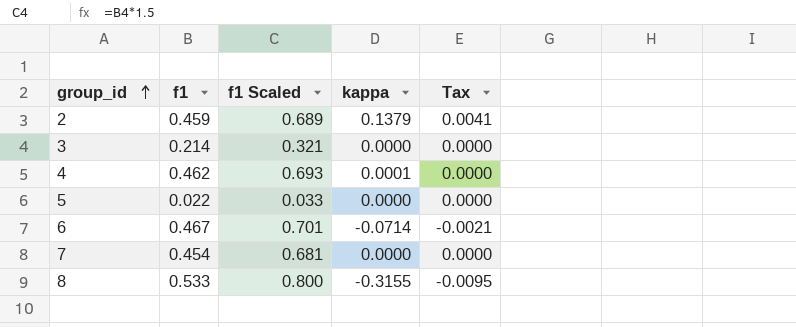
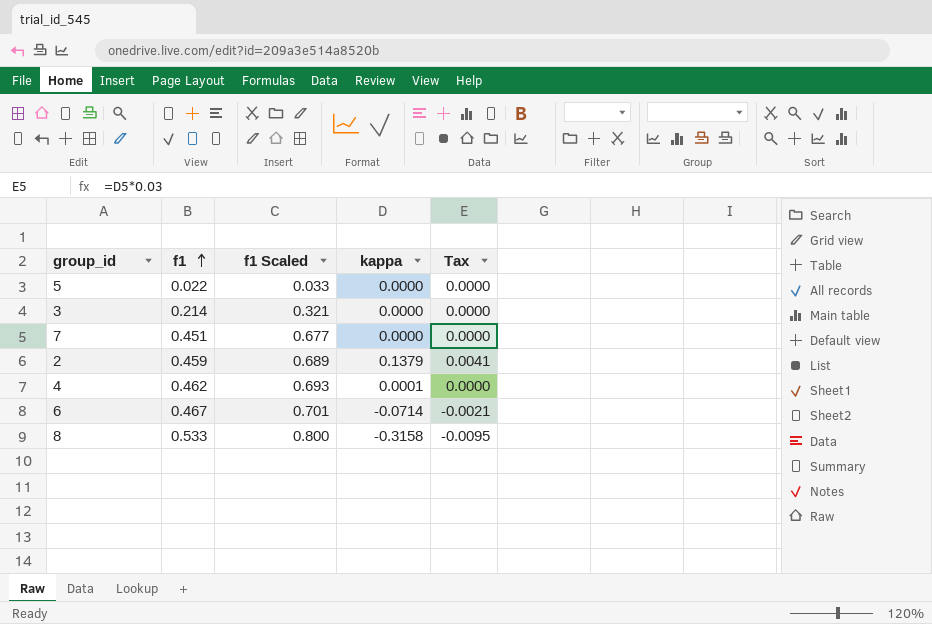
row order: group_id ascending -> f1 ascending
7 | f1: 0.454 -> 0.451
7 | f1 Scaled: 0.681 -> 0.677
8 | kappa: -0.3155 -> -0.3158

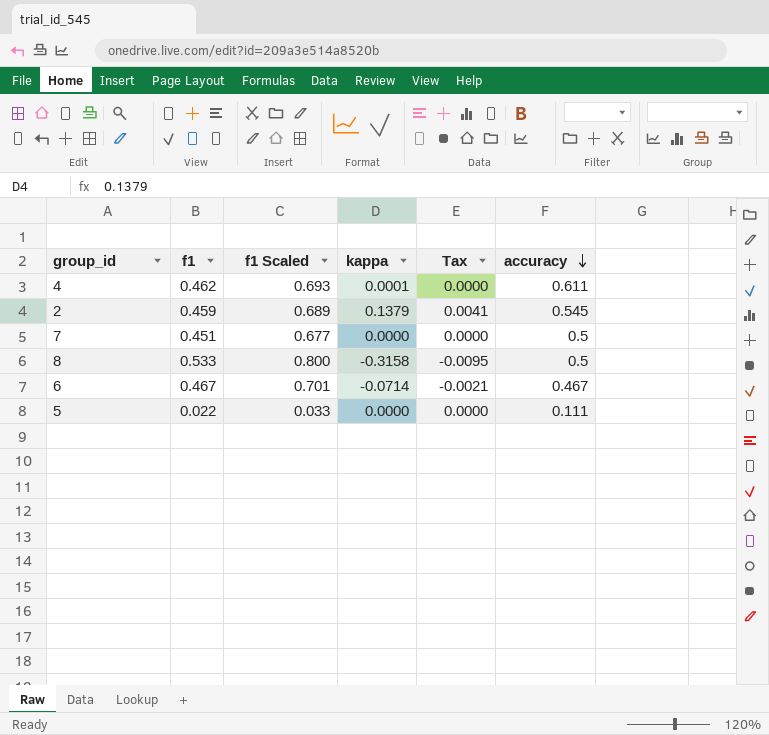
row order: f1 ascending -> accuracy descending
column accuracy | position: none -> 6
row 3: 0.214 | 0.321 | 0.0000 | 0.0000 -> none

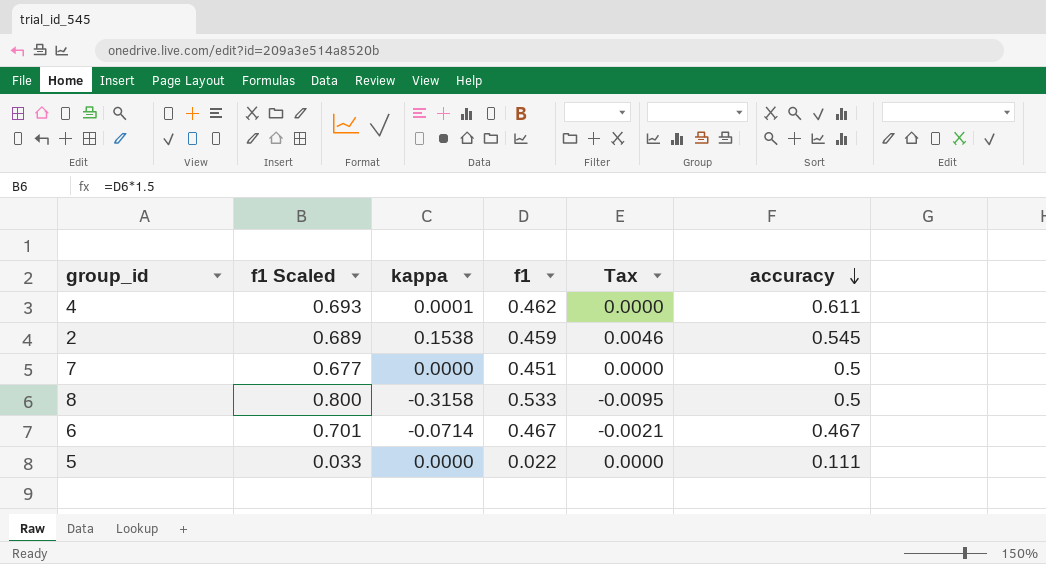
column f1 | position: 2 -> 4
2 | kappa: 0.1379 -> 0.1538
2 | Tax: 0.0041 -> 0.0046

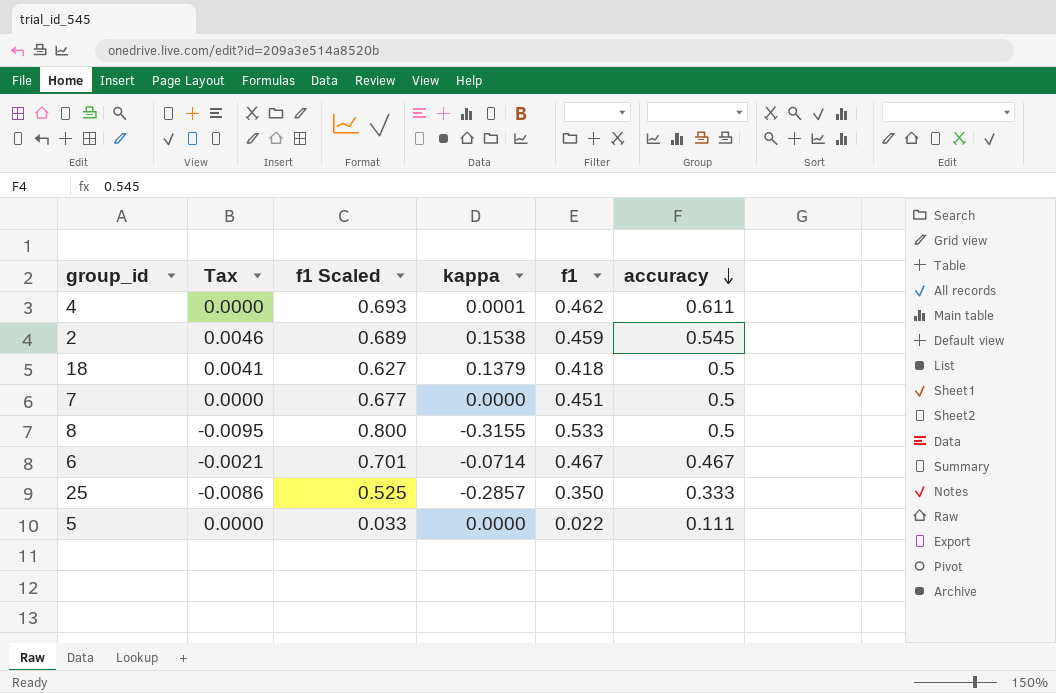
column Tax | position: 5 -> 2
row 18: none -> 0.0041 | 0.627 | 0.1379 | 0.418 | 0.5
8 | kappa: -0.3158 -> -0.3155
row 25: none -> -0.0086 | 0.525 | -0.2857 | 0.350 | 0.333

